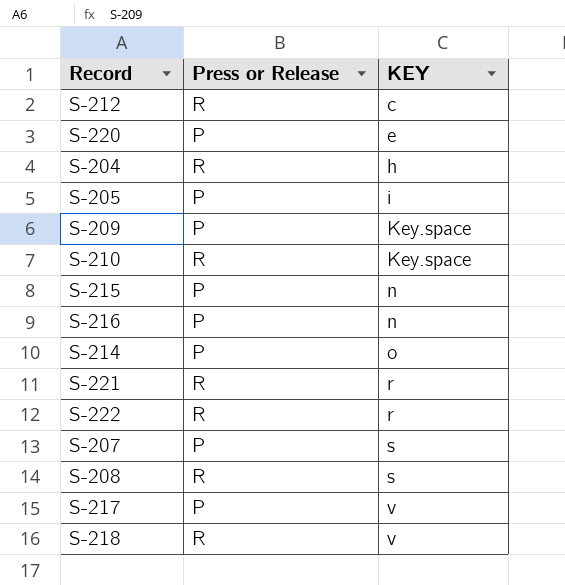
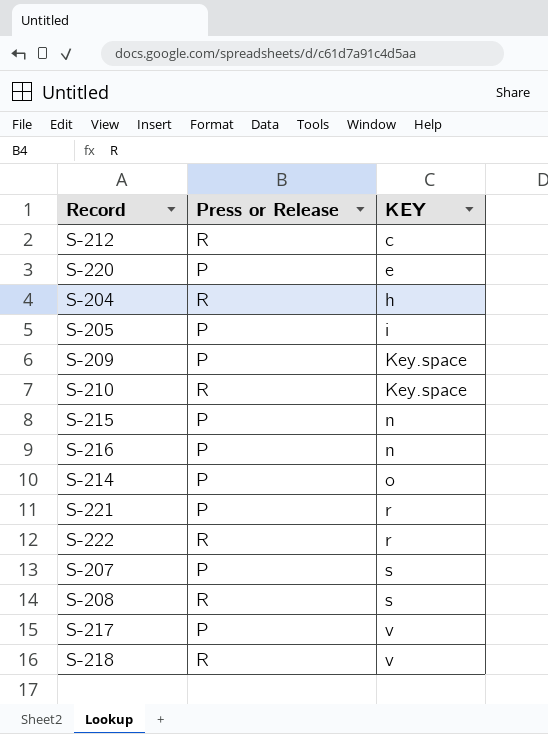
S-221 | Press or Release: R -> P

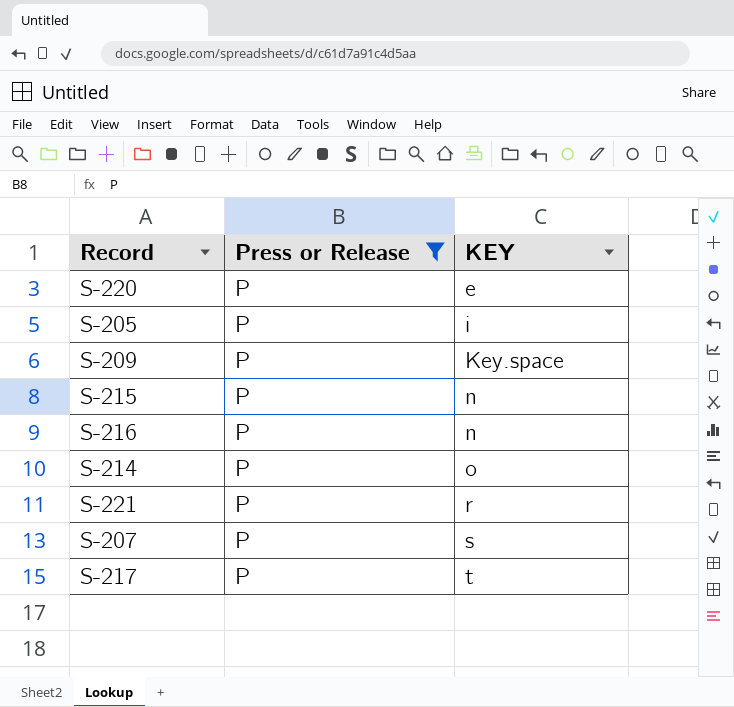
filter: none -> Press or Release = P
S-217 | KEY: v -> t

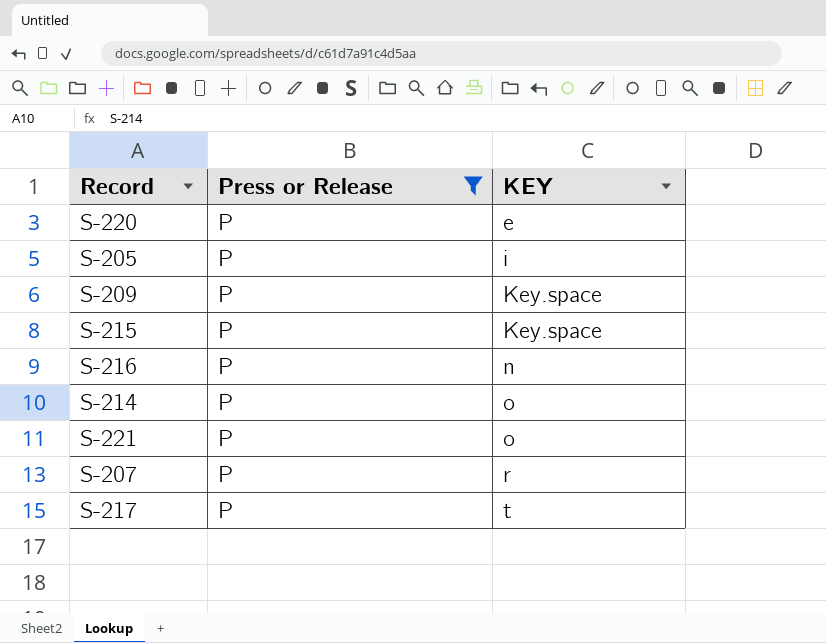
S-215 | KEY: n -> Key.space
S-221 | KEY: r -> o
S-207 | KEY: s -> r

